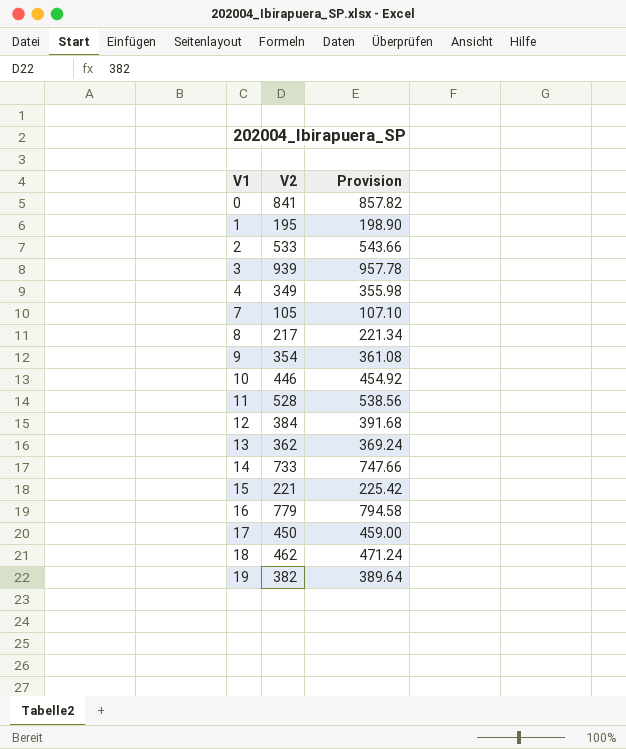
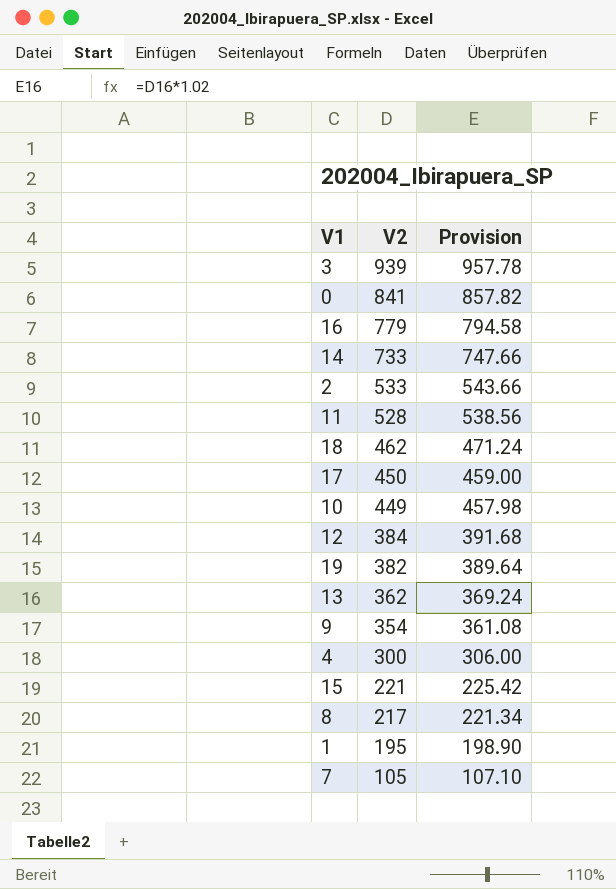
row order: V1 ascending -> V2 descending
10 | V2: 446 -> 449
10 | Provision: 454.92 -> 457.98
4 | V2: 349 -> 300
4 | Provision: 355.98 -> 306.00

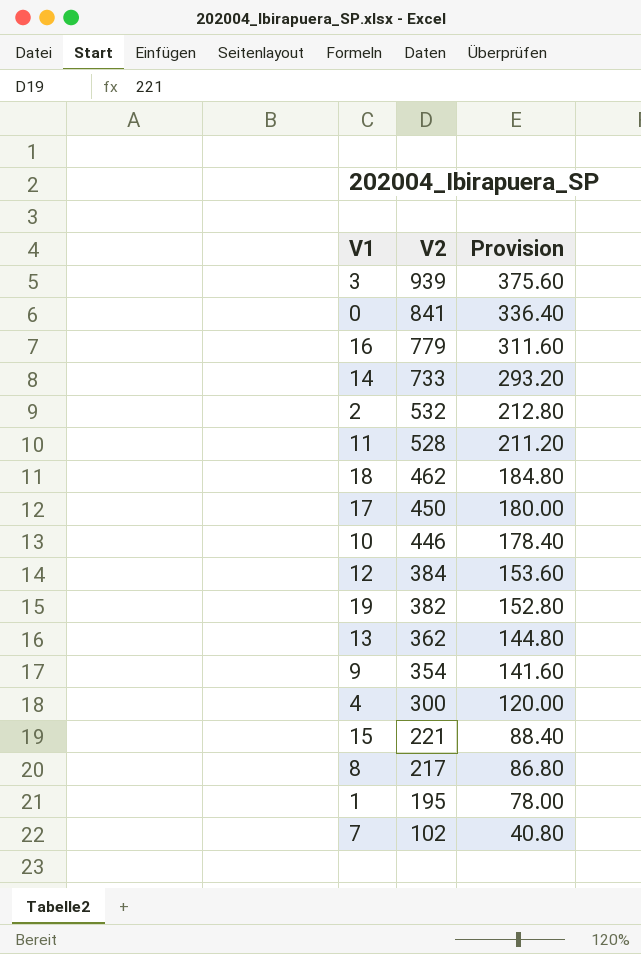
column Provision | formula: [V2] * 1.02 -> [V2] * 0.4
2 | V2: 533 -> 532
10 | V2: 449 -> 446
7 | V2: 105 -> 102

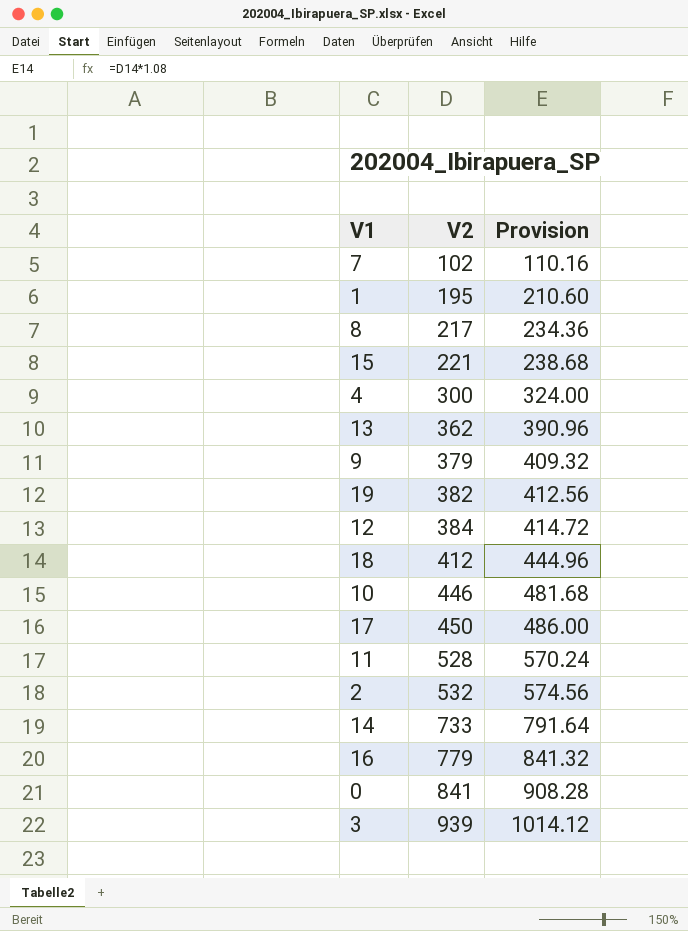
row order: V2 descending -> V2 ascending
column Provision | formula: [V2] * 0.4 -> [V2] * 1.08
9 | V2: 354 -> 379
18 | V2: 462 -> 412

